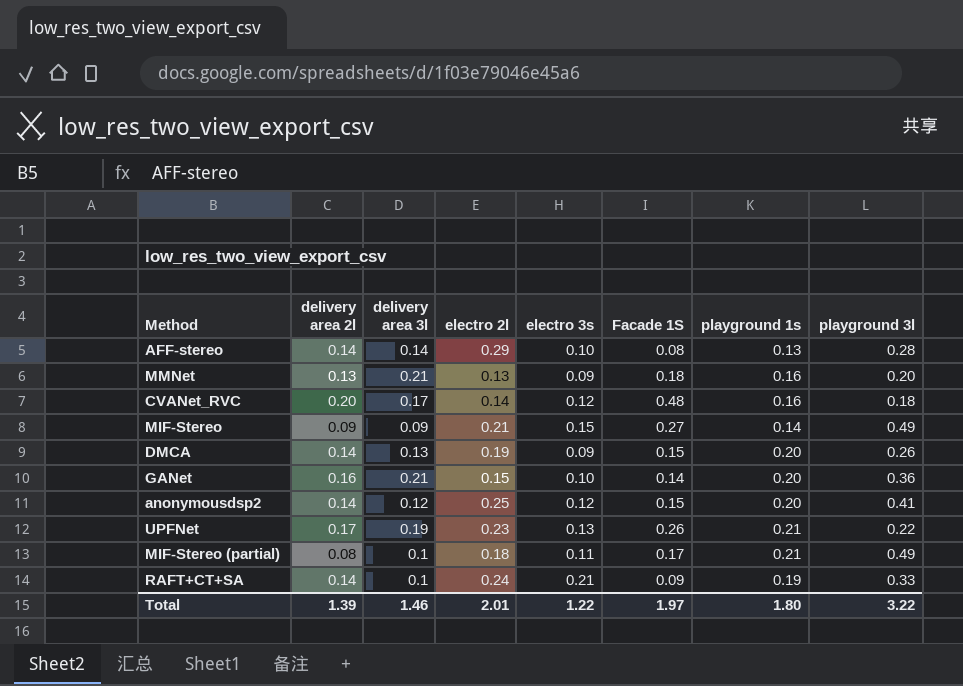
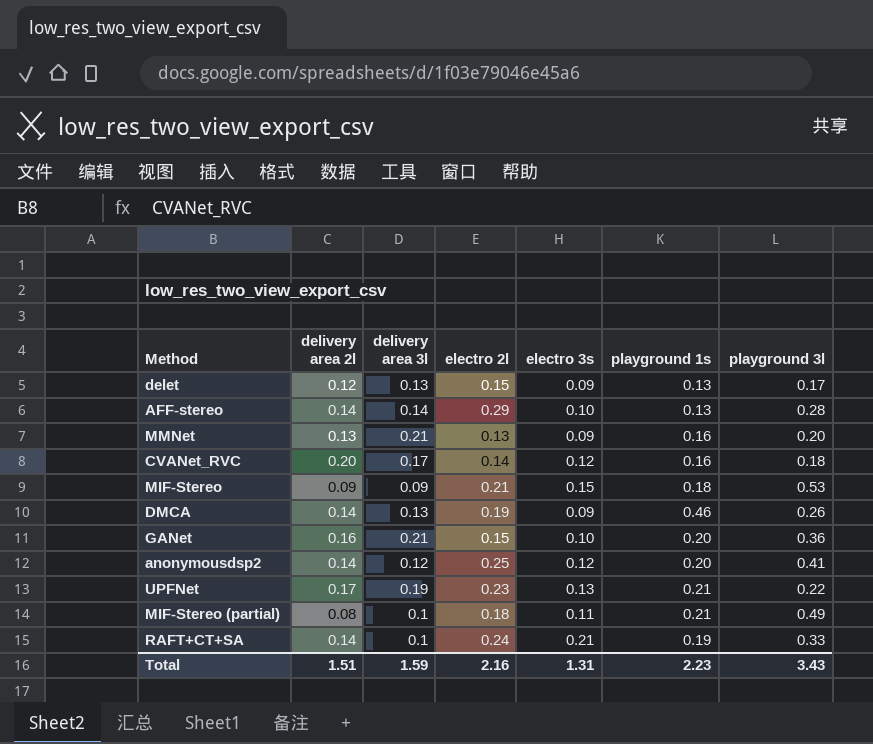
column Facade 1S | position: 6 -> none
row delet: none -> 0.12 | 0.13 | 0.15 | 0.09 | 0.13 | 0.17
MIF-Stereo | playground 1s: 0.14 -> 0.18
MIF-Stereo | playground 3l: 0.49 -> 0.53
DMCA | playground 1s: 0.20 -> 0.46
Total | delivery area 2l: 1.39 -> 1.51
Total | delivery area 3l: 1.46 -> 1.59
Total | electro 2l: 2.01 -> 2.16
Total | electro 3s: 1.22 -> 1.31
Total | playground 1s: 1.80 -> 2.23
Total | playground 3l: 3.22 -> 3.43

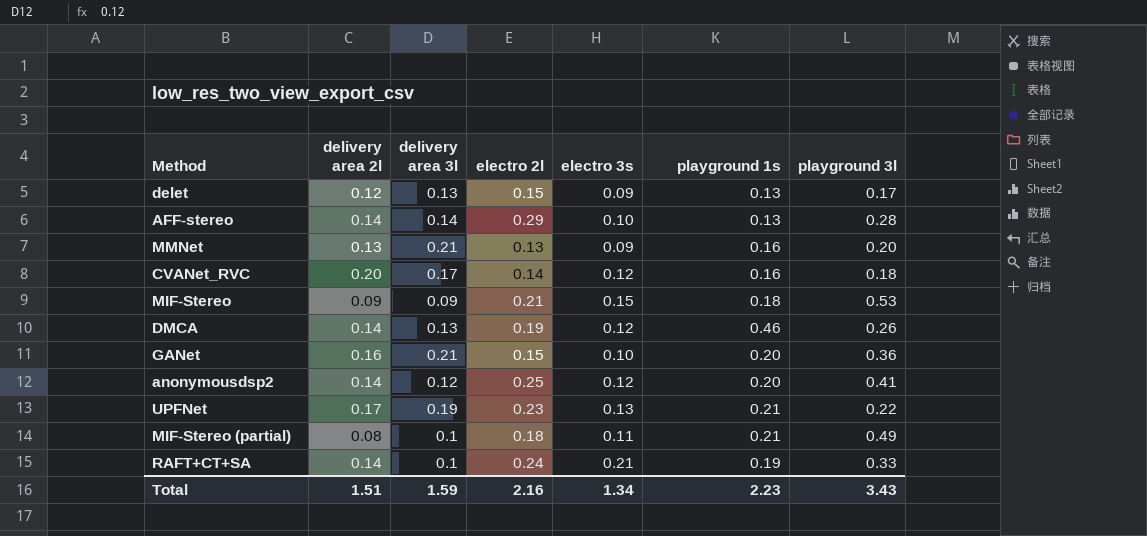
DMCA | electro 3s: 0.09 -> 0.12
Total | electro 3s: 1.31 -> 1.34

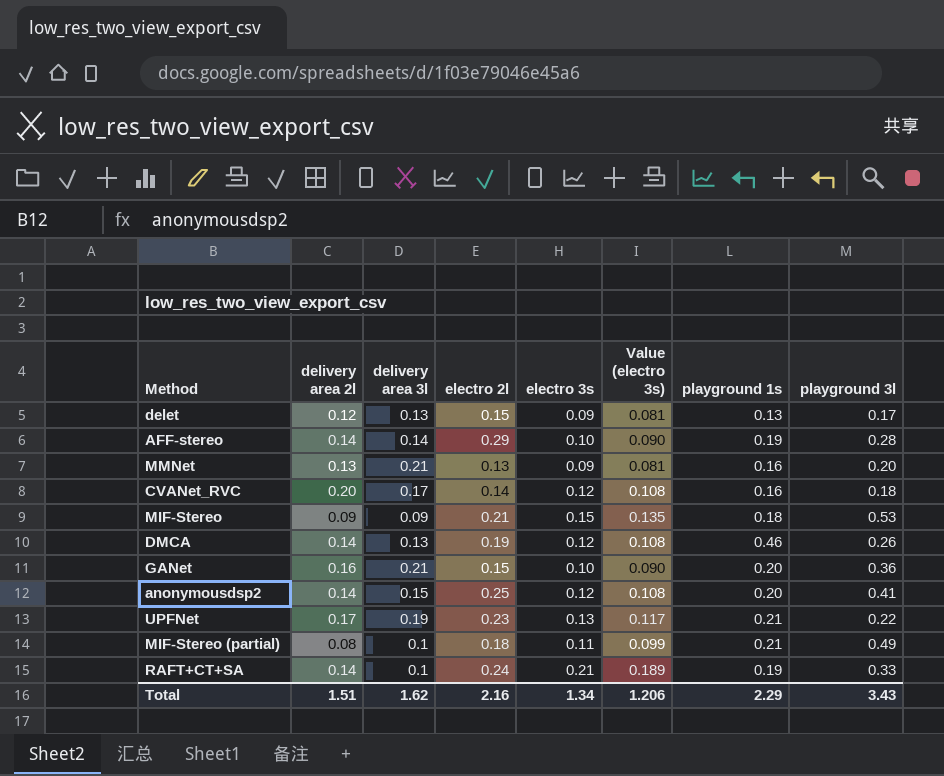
column Value (electro 3s) | formula: none -> [electro 3s] * 0.9
AFF-stereo | playground 1s: 0.13 -> 0.19
anonymousdsp2 | delivery area 3l: 0.12 -> 0.15
Total | delivery area 3l: 1.59 -> 1.62
Total | playground 1s: 2.23 -> 2.29

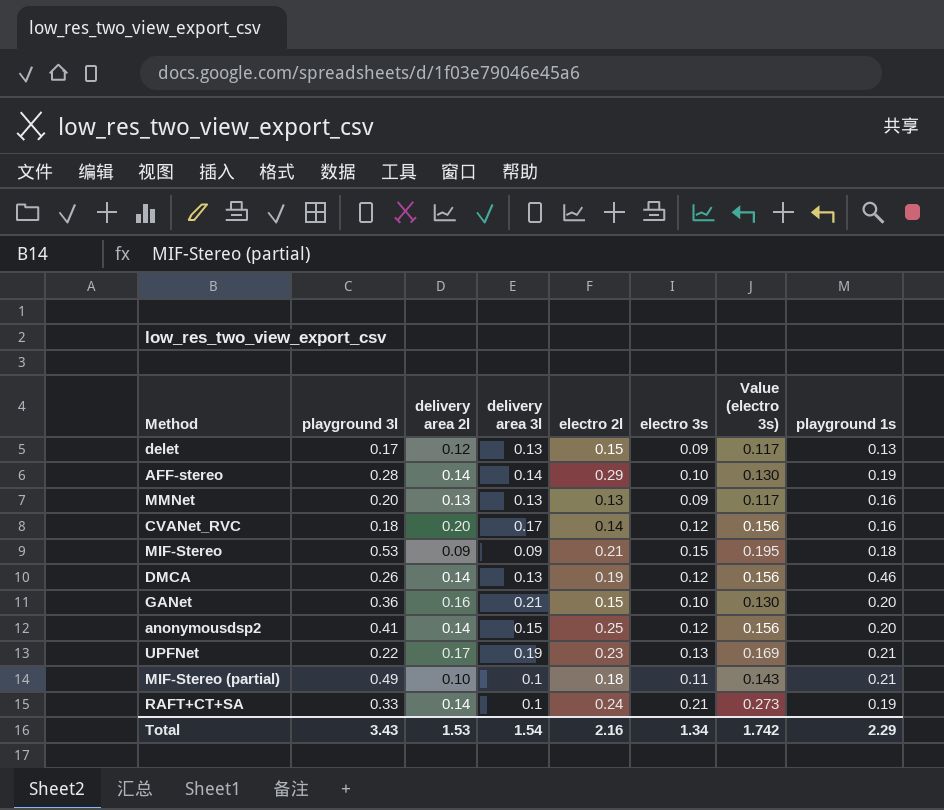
column playground 3l | position: 8 -> 2
column Value (electro 3s) | formula: [electro 3s] * 0.9 -> [electro 3s] * 1.3
MMNet | delivery area 3l: 0.21 -> 0.13
MIF-Stereo (partial) | delivery area 2l: 0.08 -> 0.10
Total | delivery area 2l: 1.51 -> 1.53
Total | delivery area 3l: 1.62 -> 1.54
Total | Value (electro 3s): 1.206 -> 1.742

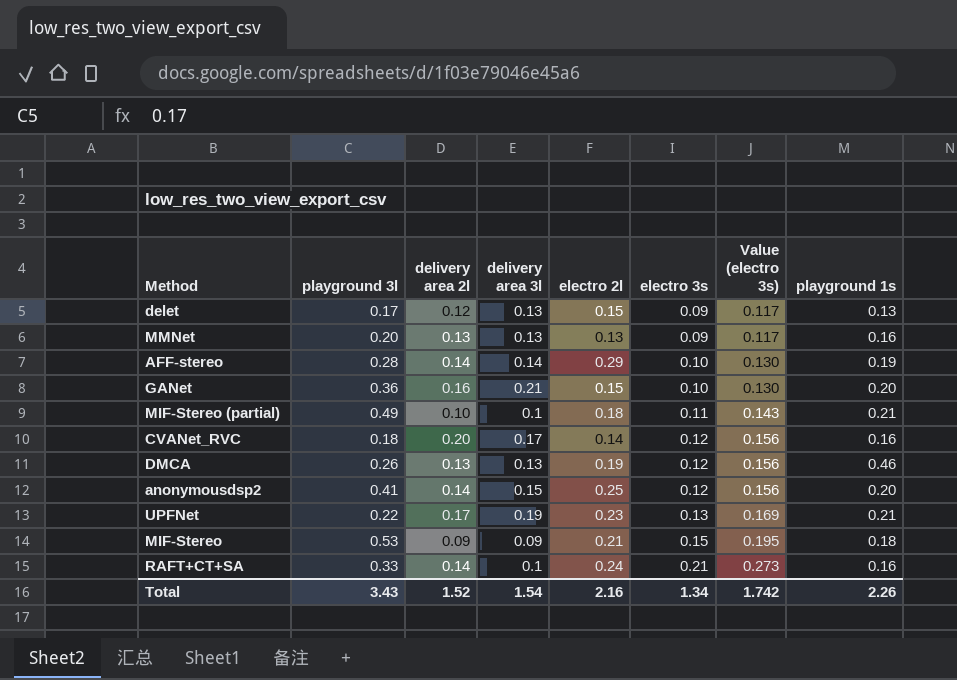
row order: none -> electro 3s ascending
DMCA | delivery area 2l: 0.14 -> 0.13
RAFT+CT+SA | playground 1s: 0.19 -> 0.16
Total | delivery area 2l: 1.53 -> 1.52
Total | playground 1s: 2.29 -> 2.26

